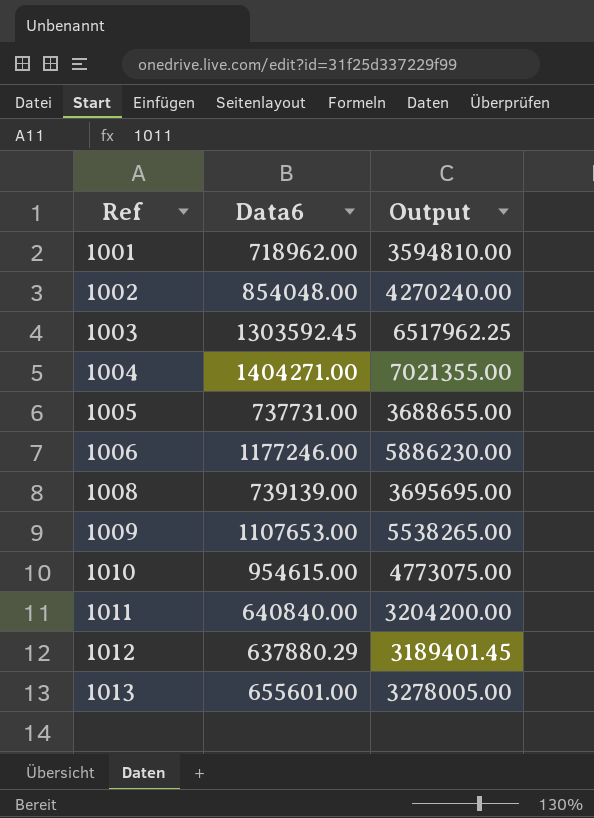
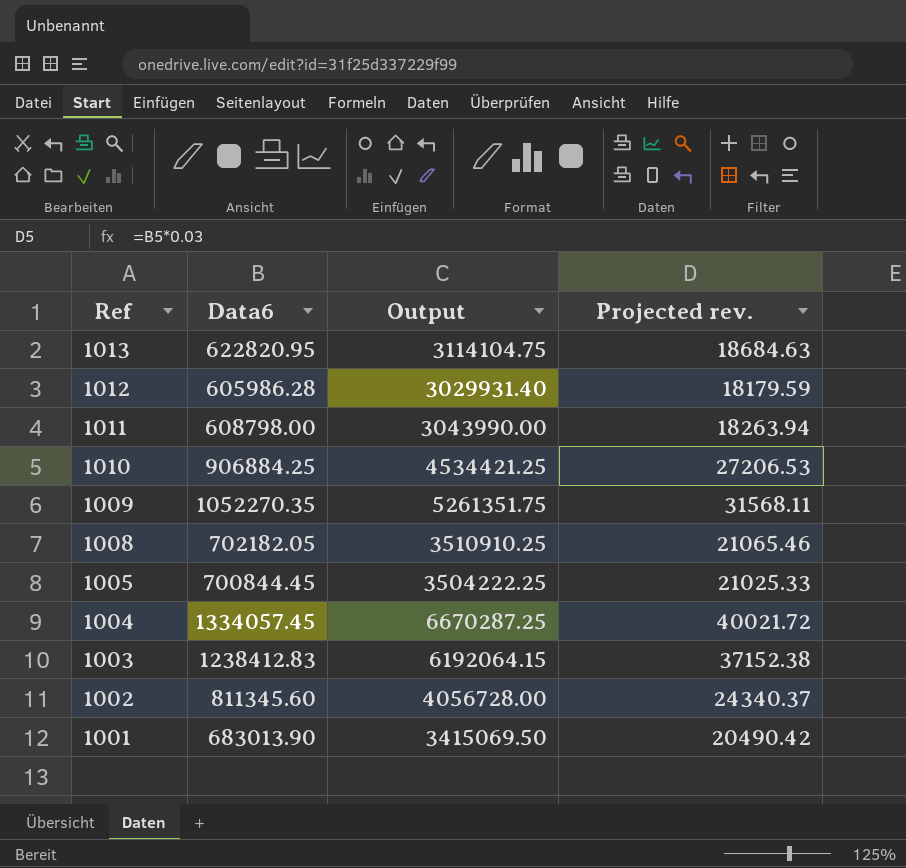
row order: Ref ascending -> Ref descending
column Projected rev. | formula: none -> [Data6] * 0.03
row 1006: 1177246.00 | 5886230.00 -> none
1013 | Data6: 655601.00 -> 622820.95
1013 | Output: 3278005.00 -> 3114104.75
1012 | Data6: 637880.29 -> 605986.28
1012 | Output: 3189401.45 -> 3029931.40
1011 | Data6: 640840.00 -> 608798.00
1011 | Output: 3204200.00 -> 3043990.00
1010 | Data6: 954615.00 -> 906884.25
1010 | Output: 4773075.00 -> 4534421.25
1009 | Data6: 1107653.00 -> 1052270.35
1009 | Output: 5538265.00 -> 5261351.75
1008 | Data6: 739139.00 -> 702182.05
1008 | Output: 3695695.00 -> 3510910.25
1005 | Data6: 737731.00 -> 700844.45
1005 | Output: 3688655.00 -> 3504222.25
1004 | Data6: 1404271.00 -> 1334057.45
1004 | Output: 7021355.00 -> 6670287.25
1003 | Data6: 1303592.45 -> 1238412.83
1003 | Output: 6517962.25 -> 6192064.15
1002 | Data6: 854048.00 -> 811345.60
1002 | Output: 4270240.00 -> 4056728.00
1001 | Data6: 718962.00 -> 683013.90
1001 | Output: 3594810.00 -> 3415069.50

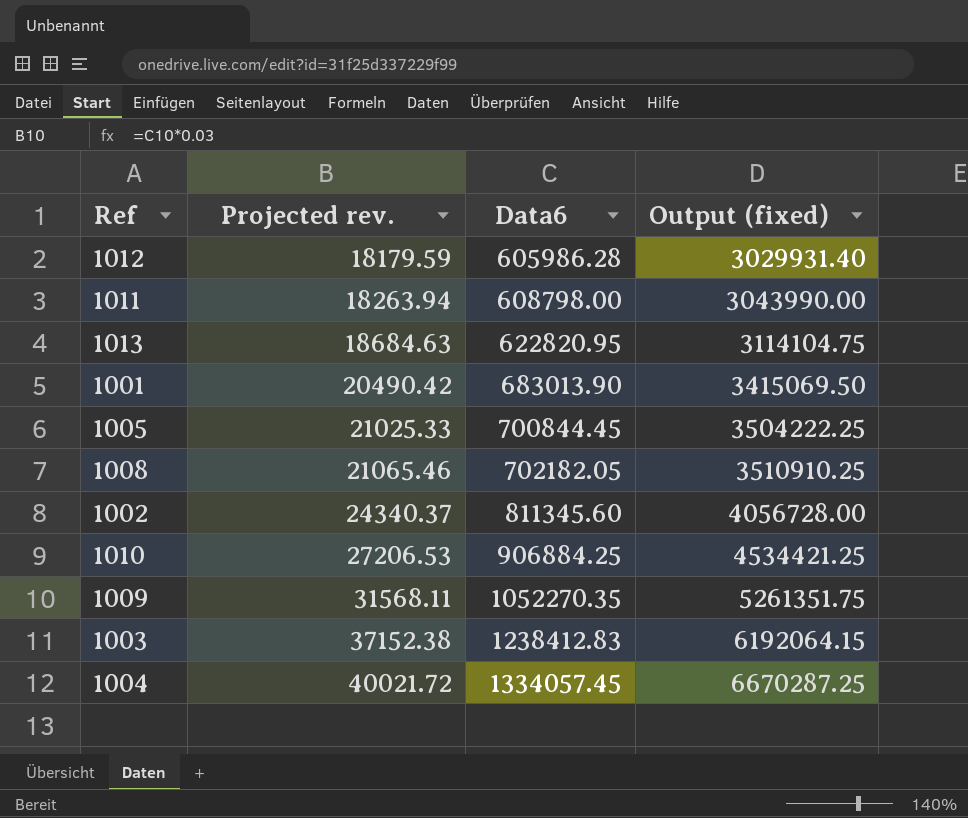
row order: Ref descending -> Projected rev. ascending
column Projected rev. | position: 4 -> 2
column name: Output -> Output (fixed)

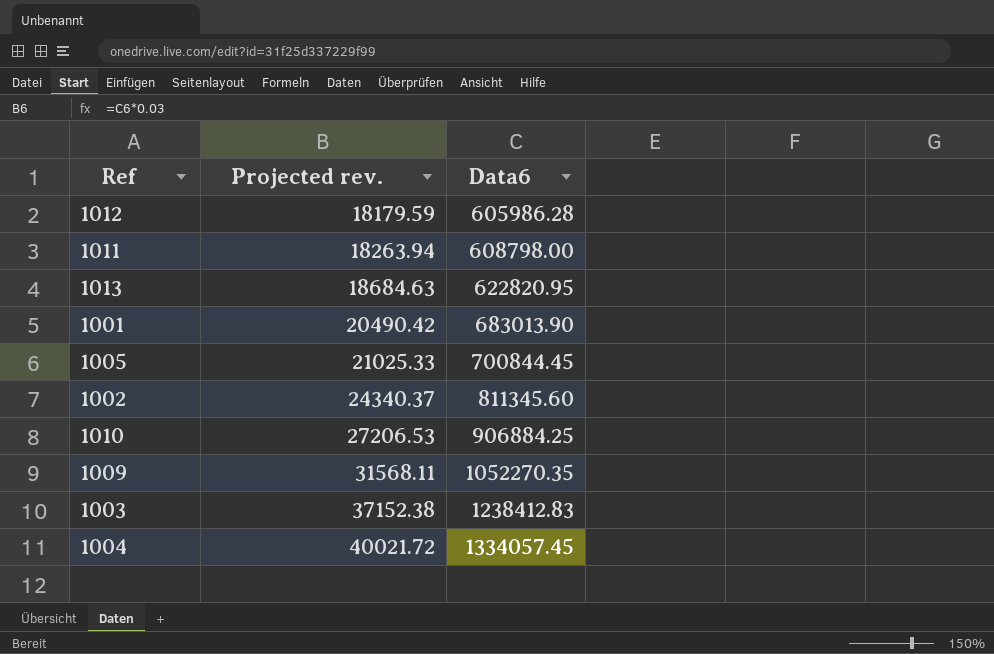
column Output (fixed) | formula: [Data6] * 5 -> none
row 1008: 21065.46 | 702182.05 | 3510910.25 -> none

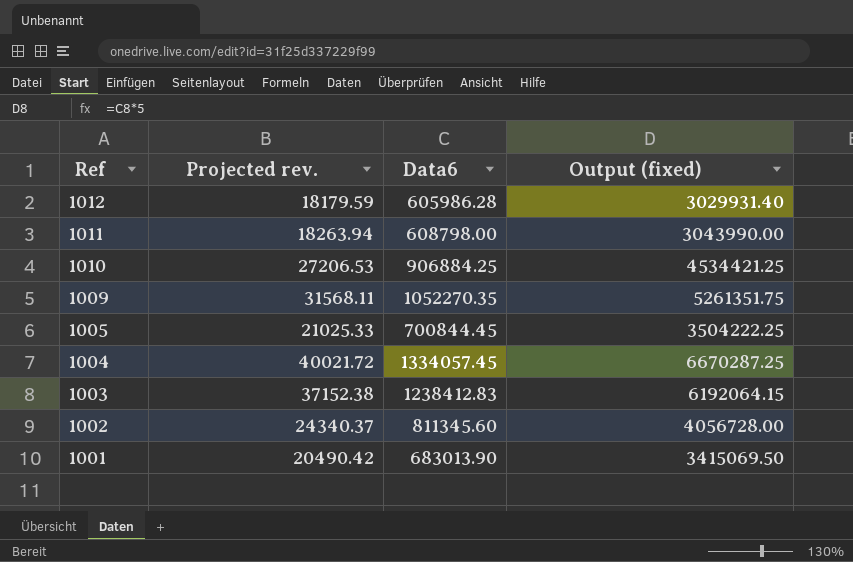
row order: Projected rev. ascending -> Ref descending
column Output (fixed) | formula: none -> [Data6] * 5
row 1013: 18684.63 | 622820.95 -> none

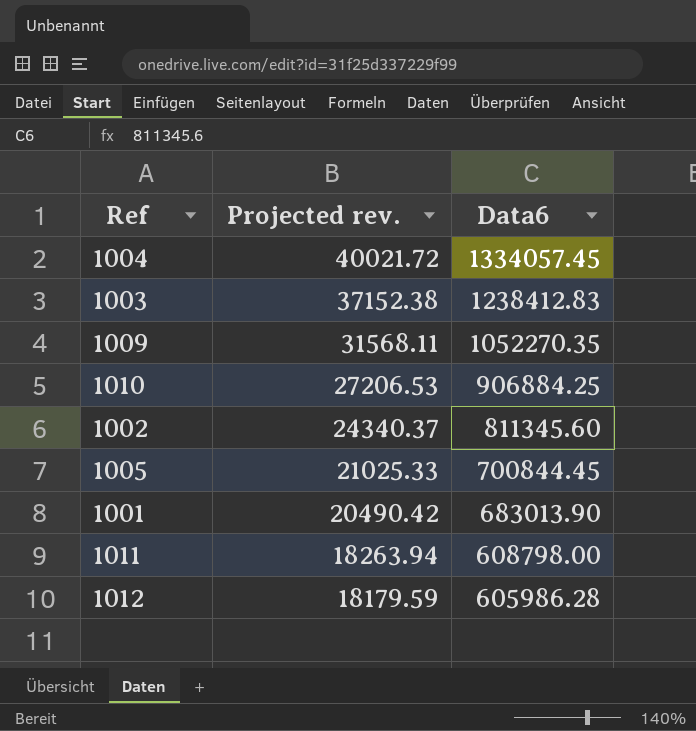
row order: Ref descending -> Projected rev. descending
column Output (fixed) | formula: [Data6] * 5 -> none

